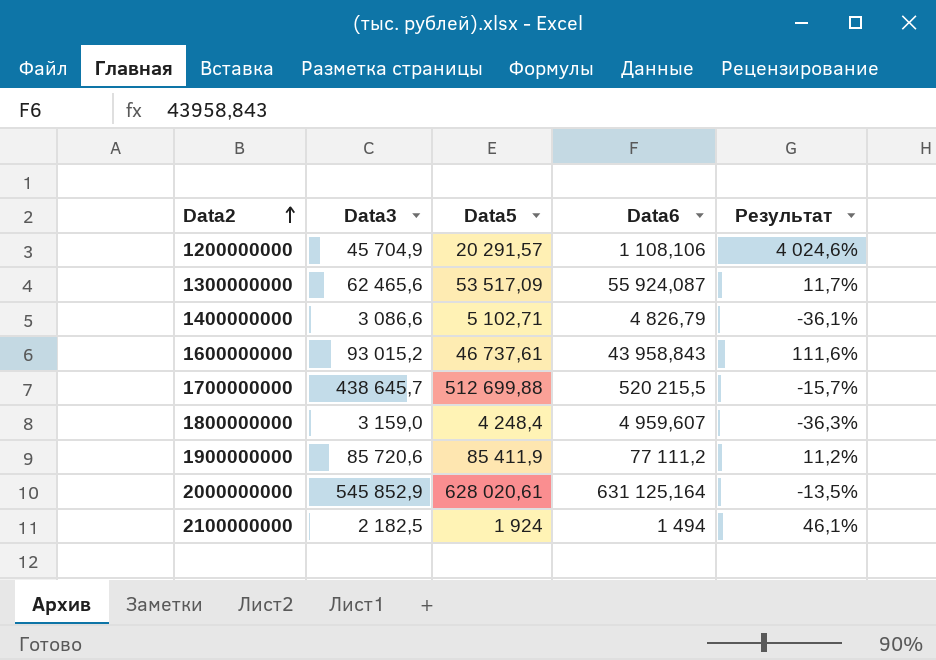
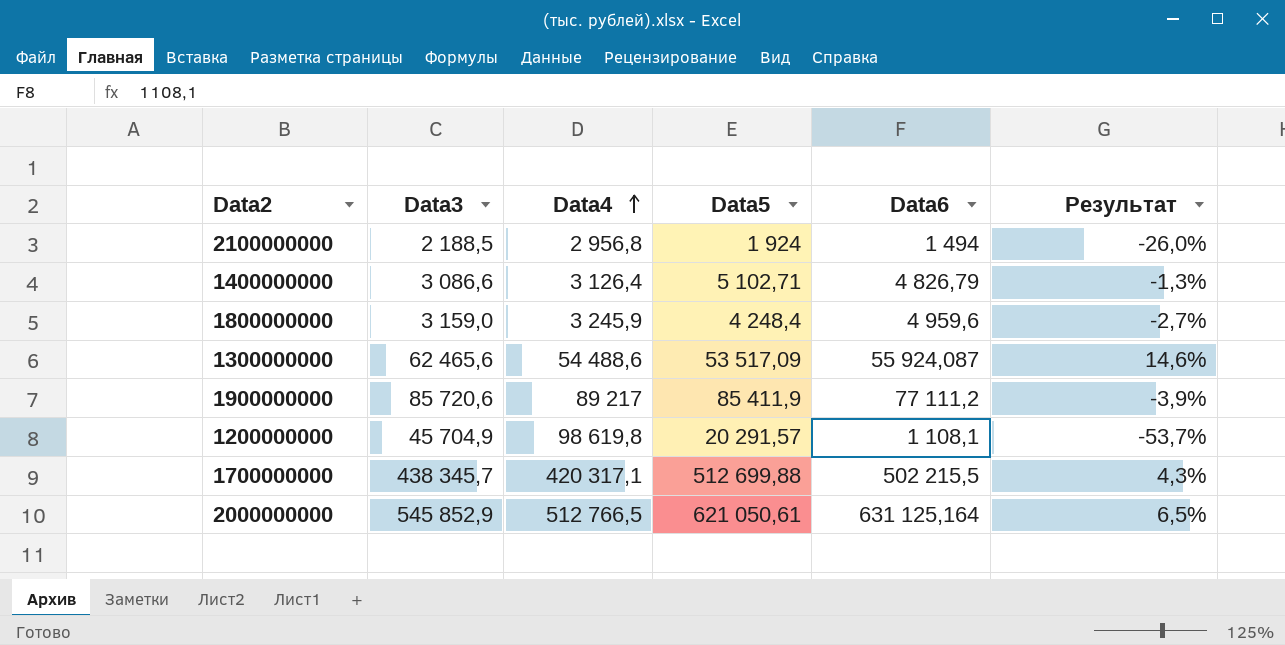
row order: Data2 ascending -> Data4 ascending
column Data4 | position: none -> 3
column Результат | formula: ([Data3] - [Data6]) / [Data6] -> ([Data3] - [Data4]) / [Data4]
row 1600000000: 93 015,2 | 46 737,61 | 43 958,843 | 111,6% -> none
2100000000 | Data3: 2 182,5 -> 2 188,5
1800000000 | Data6: 4 959,607 -> 4 959,6
1200000000 | Data6: 1 108,106 -> 1 108,1
1700000000 | Data3: 438 645,7 -> 438 345,7
1700000000 | Data6: 520 215,5 -> 502 215,5
2000000000 | Data5: 628 020,61 -> 621 050,61

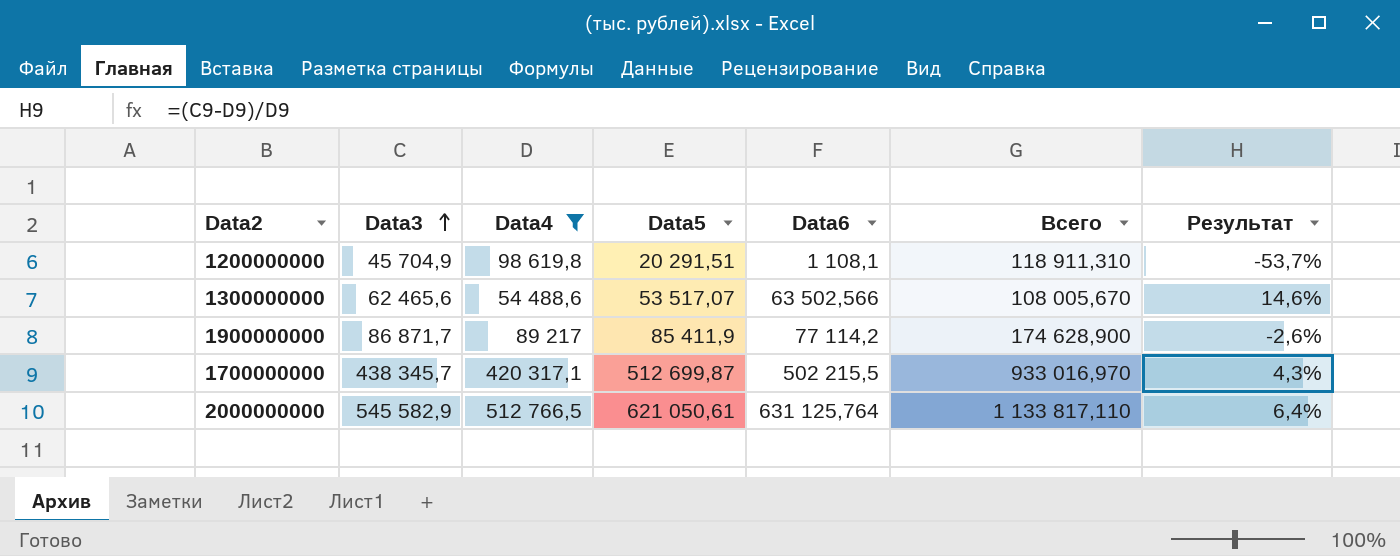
filter: none -> Data4 >= 54 488,6
row order: Data4 ascending -> Data3 ascending
column Всего | formula: none -> [Data4] + [Data5]
1200000000 | Data5: 20 291,57 -> 20 291,51
1300000000 | Data5: 53 517,09 -> 53 517,07
1300000000 | Data6: 55 924,087 -> 63 502,566
1900000000 | Data3: 85 720,6 -> 86 871,7
1900000000 | Data6: 77 111,2 -> 77 114,2
1900000000 | Результат: -3,9% -> -2,6%
1700000000 | Data5: 512 699,88 -> 512 699,87
2000000000 | Data3: 545 852,9 -> 545 582,9
2000000000 | Data6: 631 125,164 -> 631 125,764
2000000000 | Результат: 6,5% -> 6,4%

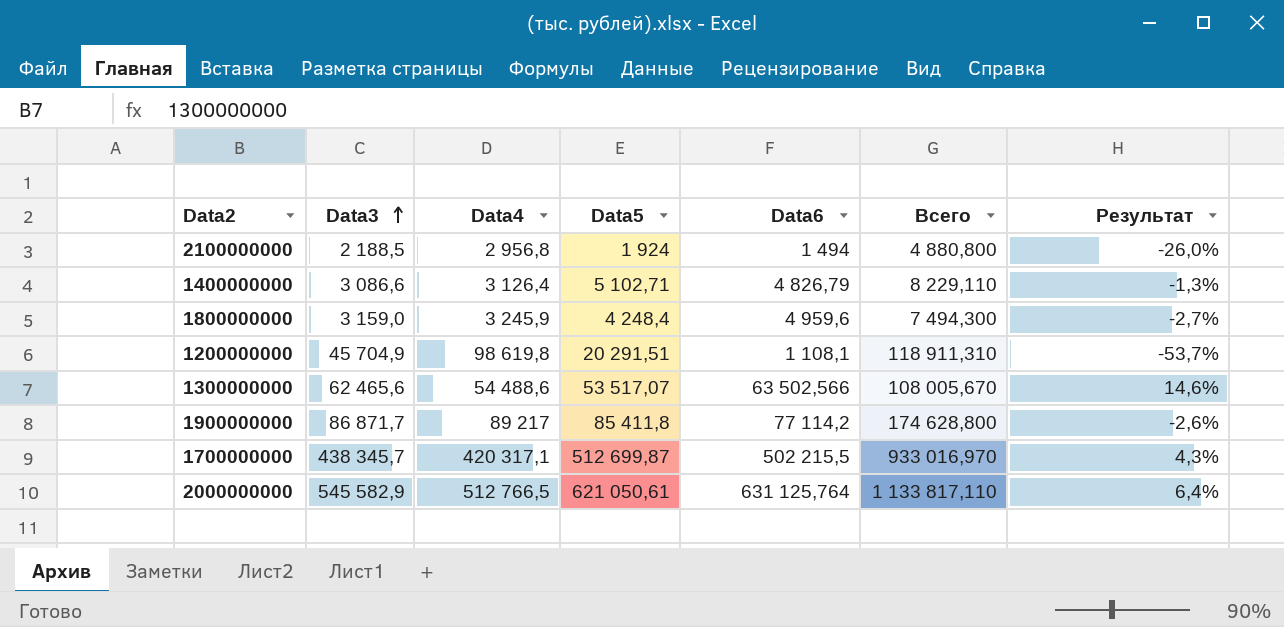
filter: Data4 >= 54 488,6 -> none
1900000000 | Data5: 85 411,9 -> 85 411,8
1900000000 | Всего: 174 628,900 -> 174 628,800

